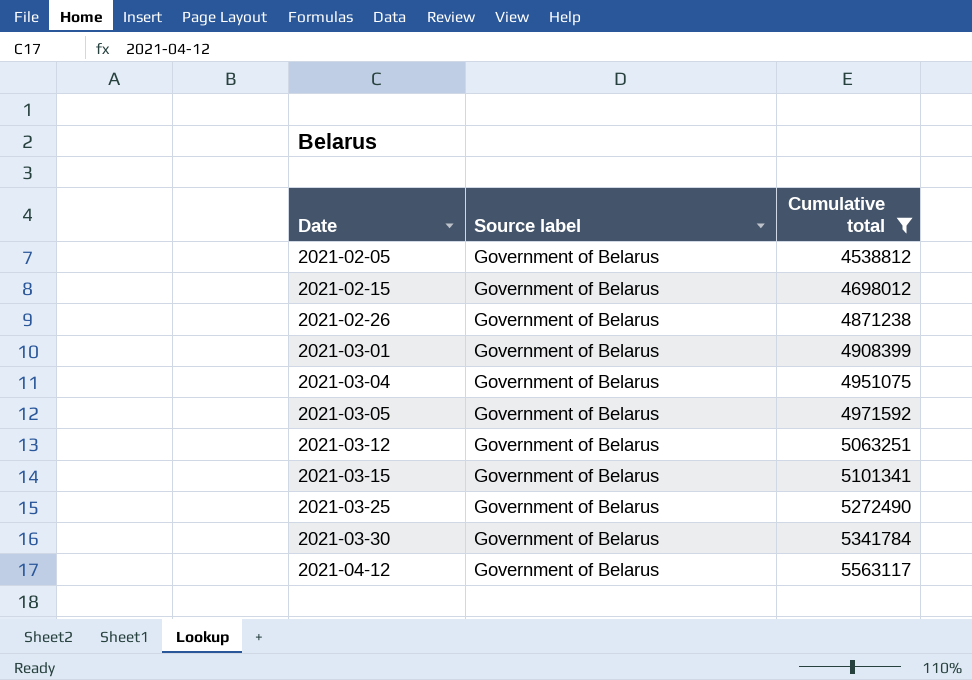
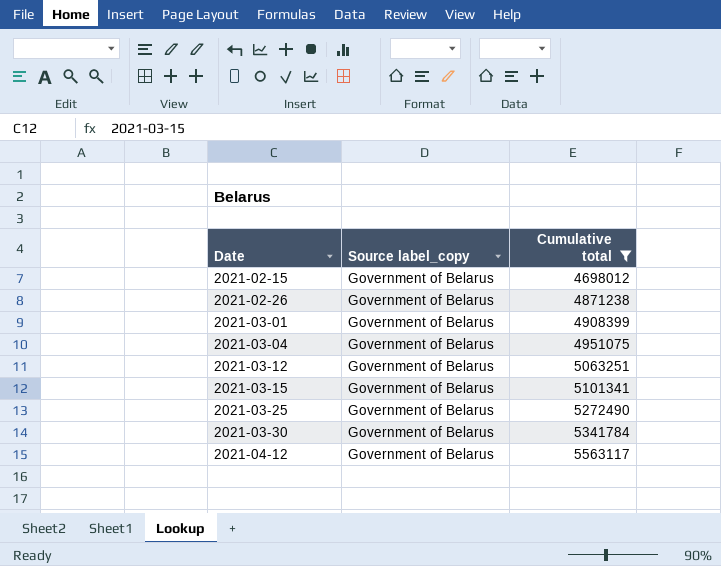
column name: Source label -> Source label_copy
row 2021-02-05: Government of Belarus | 4538812 -> none
row 2021-03-05: Government of Belarus | 4971592 -> none

